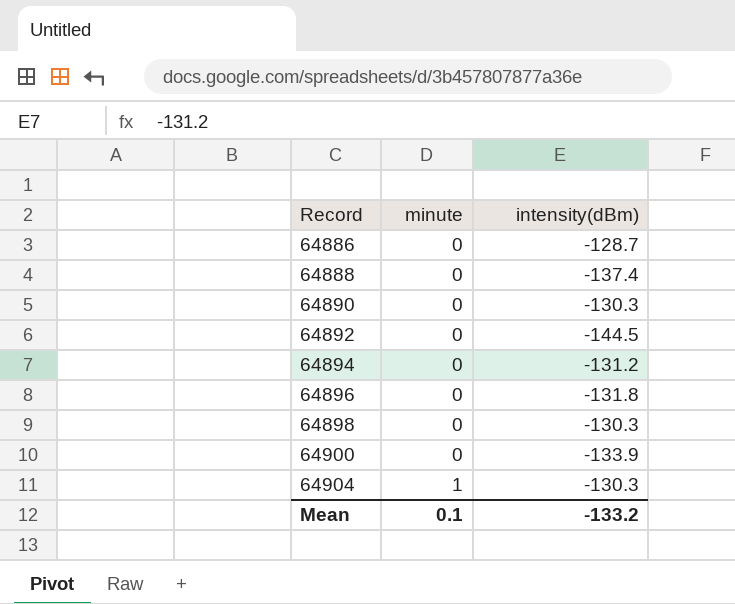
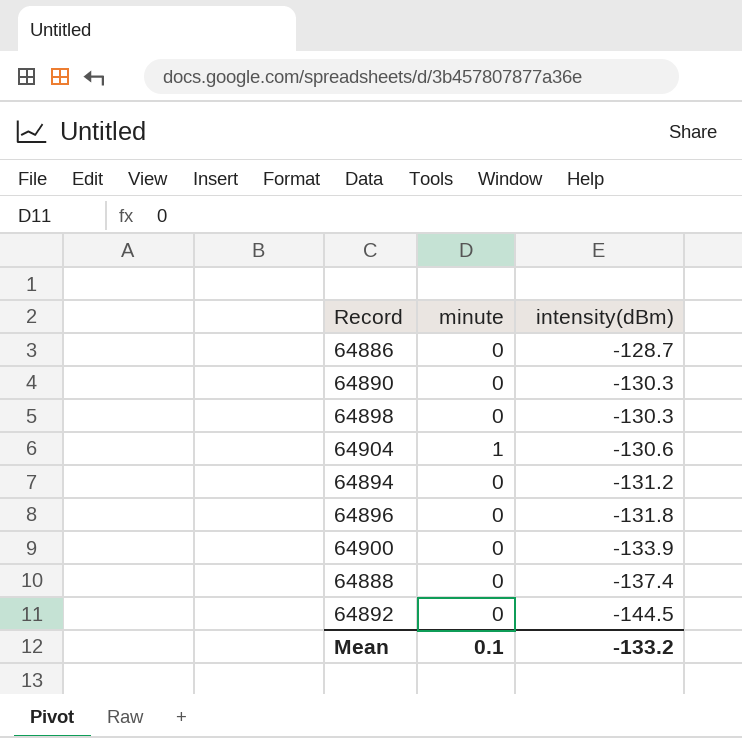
row order: Record ascending -> intensity(dBm) descending
64904 | intensity(dBm): -130.3 -> -130.6

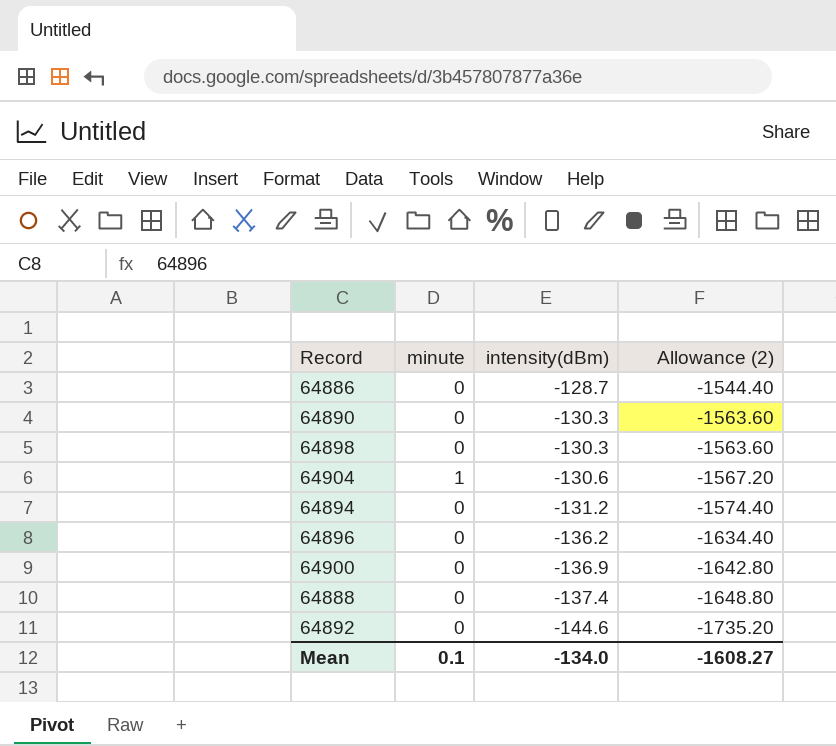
column Allowance (2) | formula: none -> [intensity(dBm)] * 12
64896 | intensity(dBm): -131.8 -> -136.2
64900 | intensity(dBm): -133.9 -> -136.9
64892 | intensity(dBm): -144.5 -> -144.6
Mean | intensity(dBm): -133.2 -> -134.0

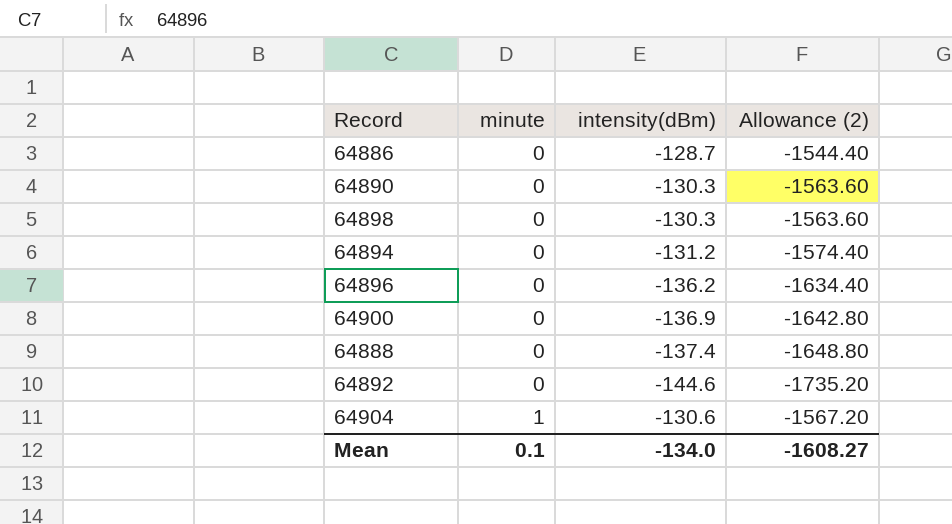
row order: intensity(dBm) descending -> minute ascending

